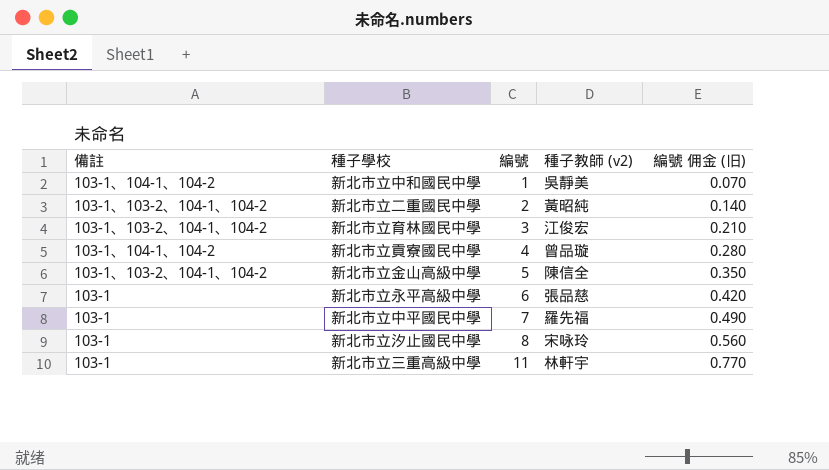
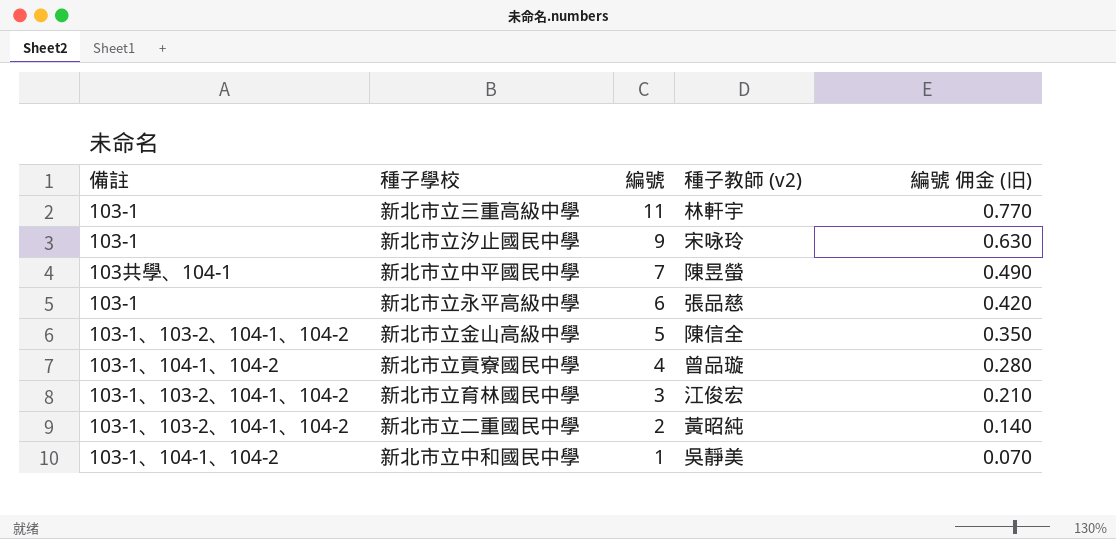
row order: 編號 ascending -> 編號 descending
新北市立汐止國民中學 | 編號: 8 -> 9
新北市立汐止國民中學 | 編號 佣金 (旧): 0.560 -> 0.630
新北市立中平國民中學 | 備註: 103-1 -> 103共學、104-1
新北市立中平國民中學 | 種子教師 (v2): 羅先福 -> 陳昱螢

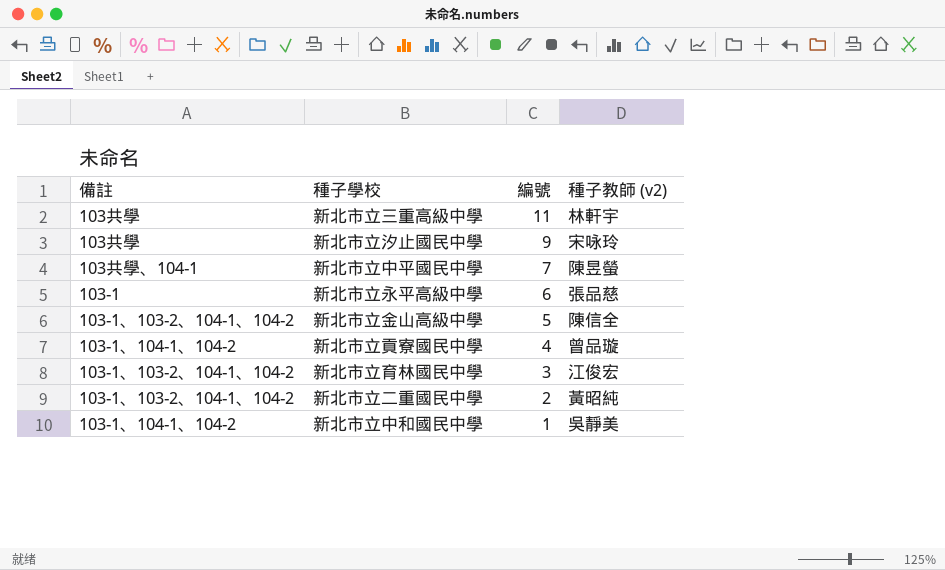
column 編號 佣金 (旧) | formula: [編號] * 0.07 -> none
新北市立三重高級中學 | 備註: 103-1 -> 103共學
新北市立汐止國民中學 | 備註: 103-1 -> 103共學

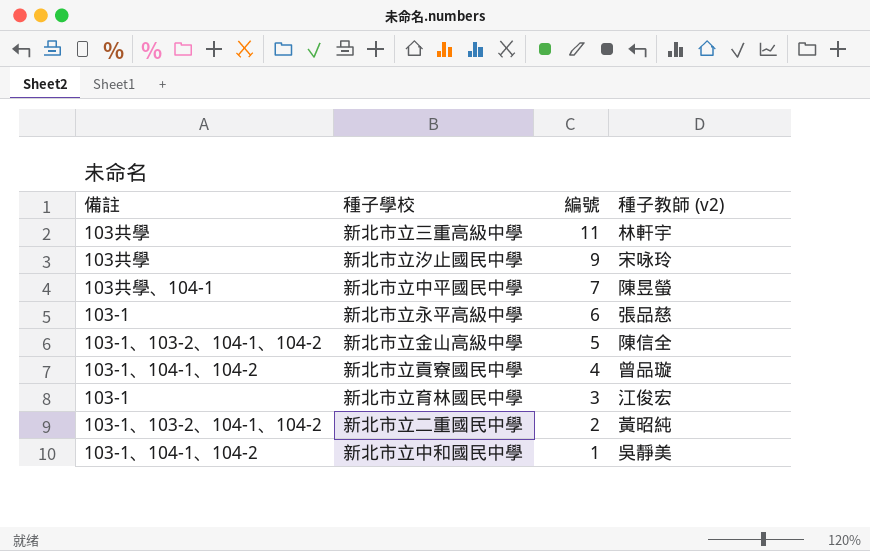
新北市立育林國民中學 | 備註: 103-1、103-2、104-1、104-2 -> 103-1

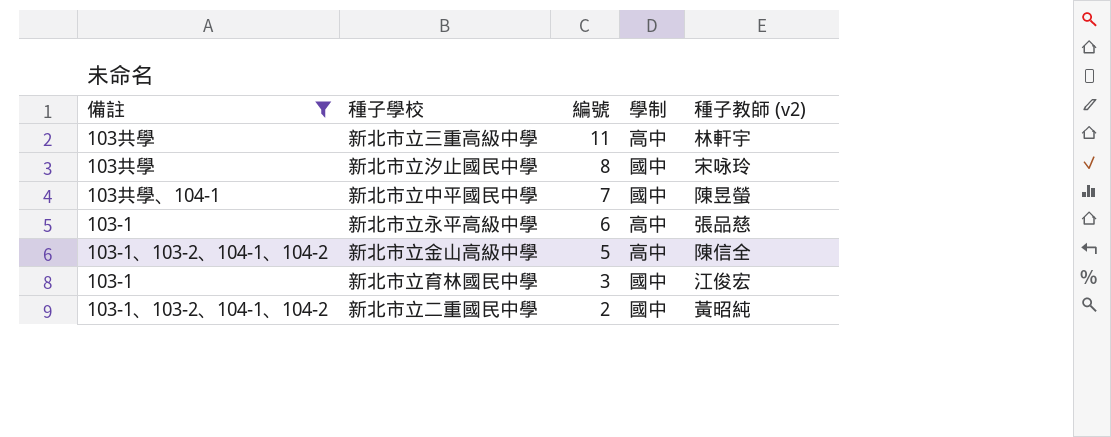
filter: none -> 備註 != 103-1、104-1、104-2
column 學制 | position: none -> 4
新北市立汐止國民中學 | 編號: 9 -> 8

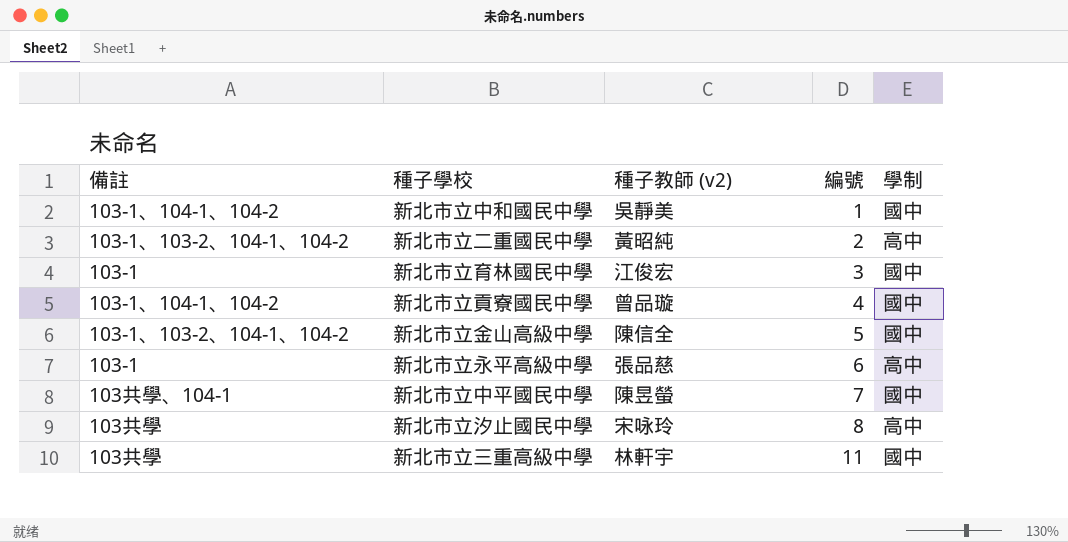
filter: 備註 != 103-1、104-1、104-2 -> none
row order: 編號 descending -> 編號 ascending
column 種子教師 (v2) | position: 5 -> 3
新北市立二重國民中學 | 學制: 國中 -> 高中
新北市立金山高級中學 | 學制: 高中 -> 國中
新北市立汐止國民中學 | 學制: 國中 -> 高中
新北市立三重高級中學 | 學制: 高中 -> 國中

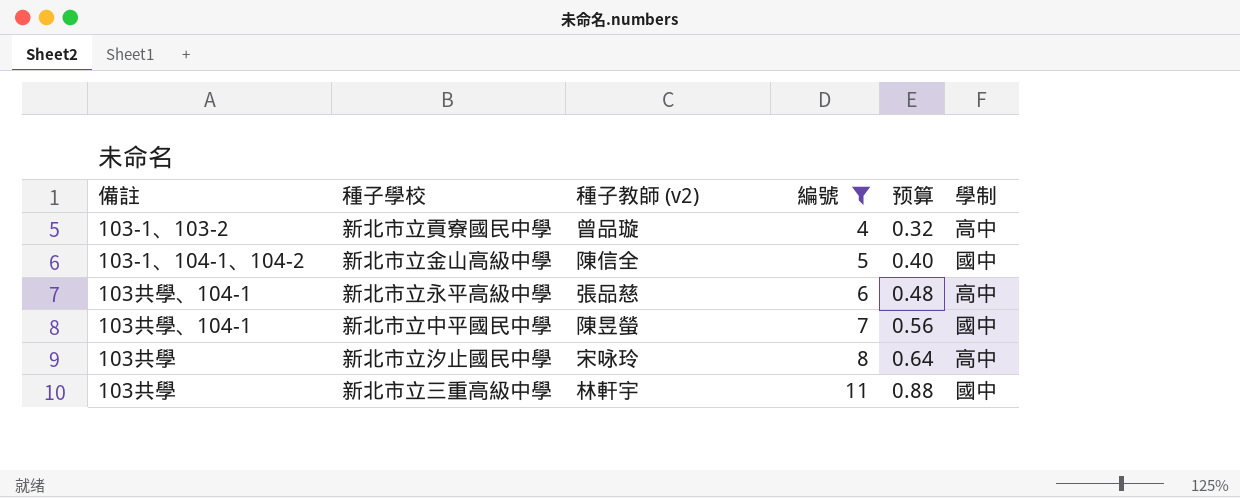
filter: none -> 編號 >= 4
column 预算 | formula: none -> [編號] * 0.08
新北市立貢寮國民中學 | 備註: 103-1、104-1、104-2 -> 103-1、103-2
新北市立貢寮國民中學 | 學制: 國中 -> 高中
新北市立金山高級中學 | 備註: 103-1、103-2、104-1、104-2 -> 103-1、104-1、104-2
新北市立永平高級中學 | 備註: 103-1 -> 103共學、104-1

